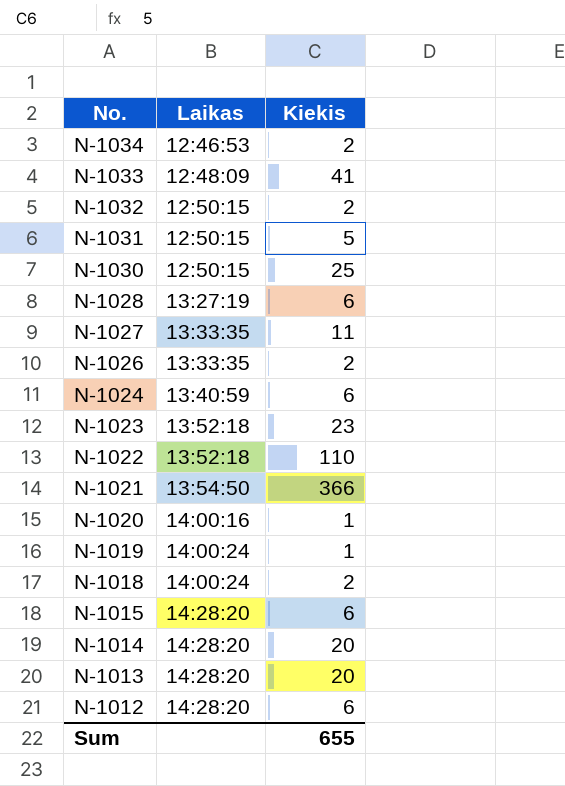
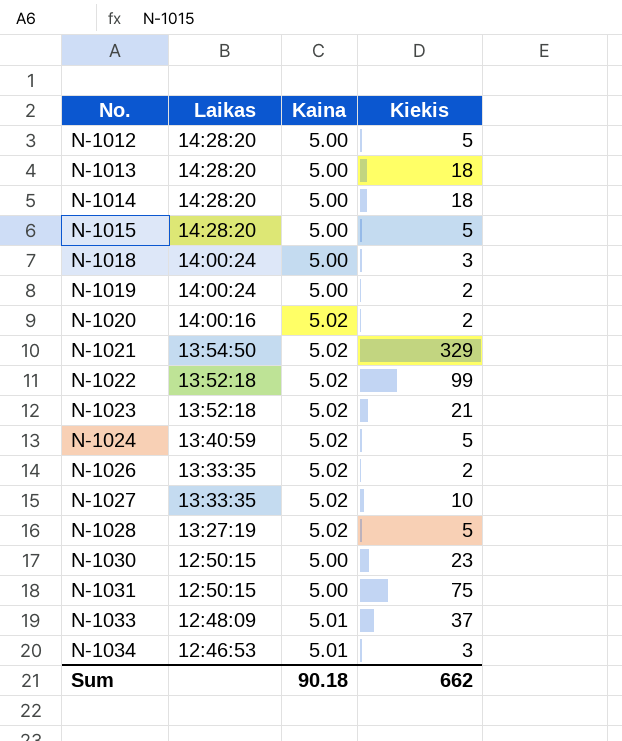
row order: No. descending -> No. ascending
column Kaina | position: none -> 3
row N-1032: 12:50:15 | 2 -> none
N-1012 | Kiekis: 6 -> 5
N-1013 | Kiekis: 20 -> 18
N-1014 | Kiekis: 20 -> 18
N-1015 | Kiekis: 6 -> 5
N-1018 | Kiekis: 2 -> 3
N-1019 | Kiekis: 1 -> 2
N-1020 | Kiekis: 1 -> 2
N-1021 | Kiekis: 366 -> 329
N-1022 | Kiekis: 110 -> 99
N-1023 | Kiekis: 23 -> 21
N-1024 | Kiekis: 6 -> 5
N-1027 | Kiekis: 11 -> 10
N-1028 | Kiekis: 6 -> 5
N-1030 | Kiekis: 25 -> 23
N-1031 | Kiekis: 5 -> 75
N-1033 | Kiekis: 41 -> 37
N-1034 | Kiekis: 2 -> 3
Sum | Kiekis: 655 -> 662

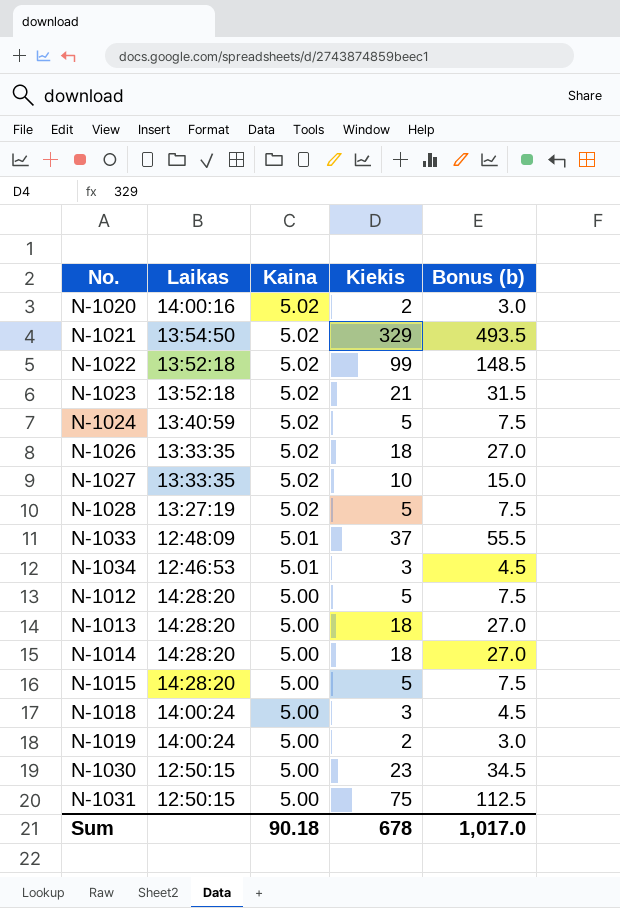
row order: No. ascending -> Kaina descending
column Bonus (b) | formula: none -> [Kiekis] * 1.5
N-1026 | Kiekis: 2 -> 18
Sum | Kiekis: 662 -> 678

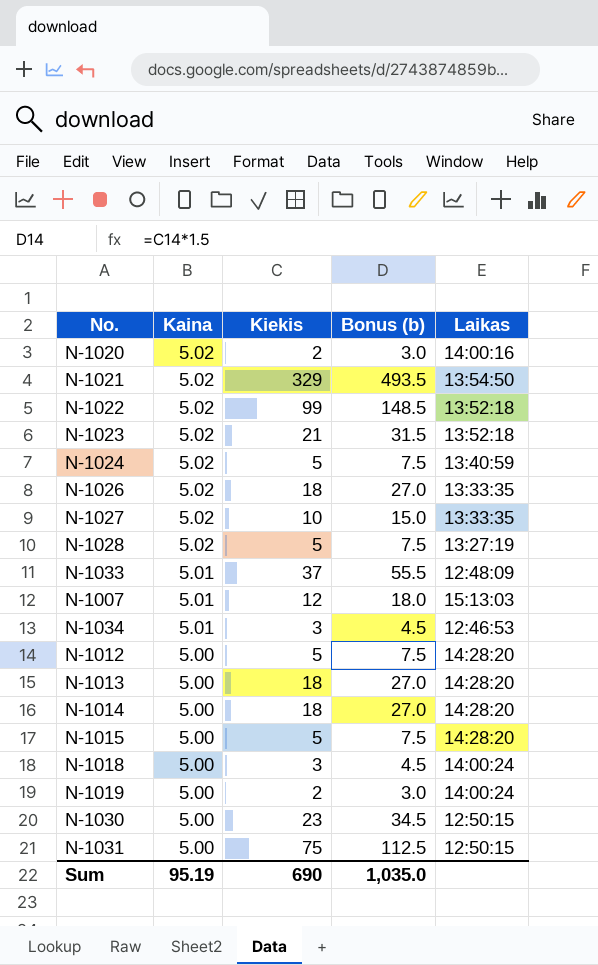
column Laikas | position: 2 -> 5
row N-1007: none -> 5.01 | 12 | 18.0 | 15:13:03
Sum | Kaina: 90.18 -> 95.19
Sum | Kiekis: 678 -> 690
Sum | Bonus (b): 1,017.0 -> 1,035.0

